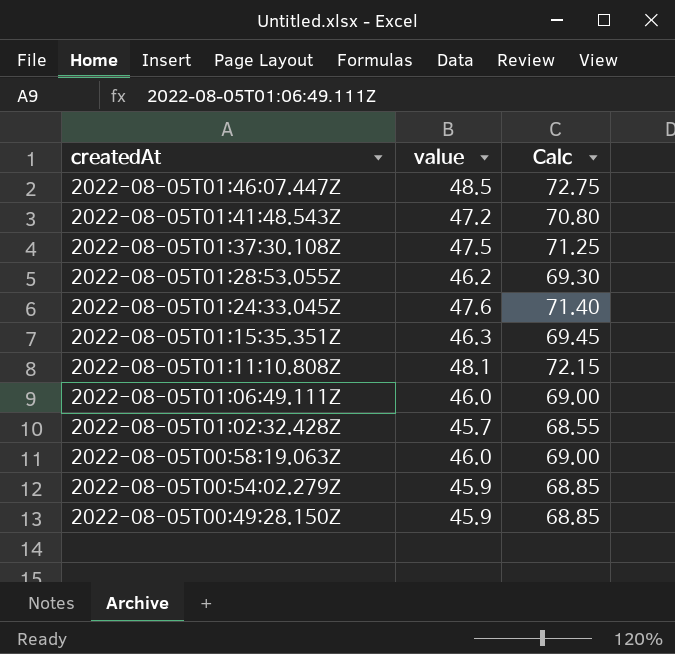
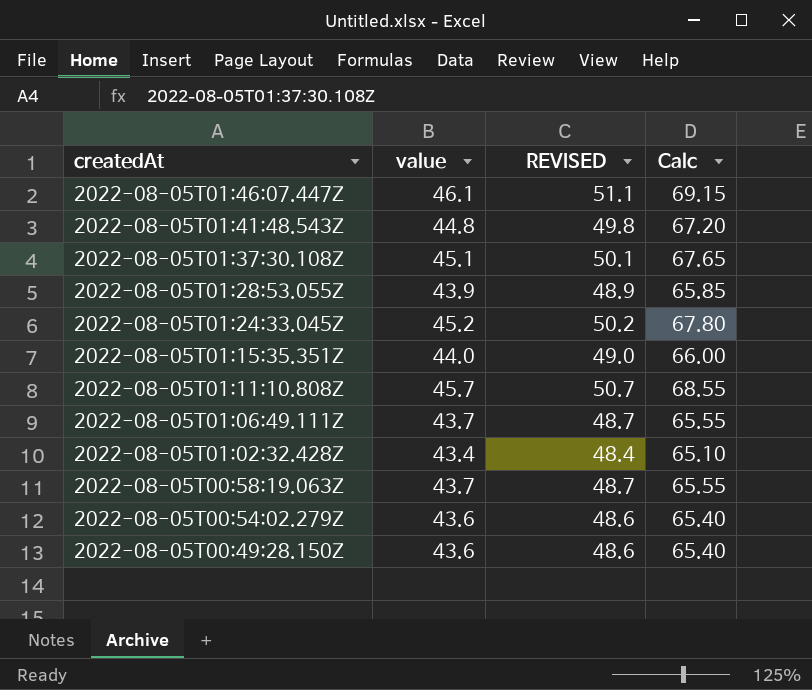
column REVISED | formula: none -> [value] + 5
2022-08-05T01:46:07.447Z | value: 48.5 -> 46.1
2022-08-05T01:46:07.447Z | Calc: 72.75 -> 69.15
2022-08-05T01:41:48.543Z | value: 47.2 -> 44.8
2022-08-05T01:41:48.543Z | Calc: 70.80 -> 67.20
2022-08-05T01:37:30.108Z | value: 47.5 -> 45.1
2022-08-05T01:37:30.108Z | Calc: 71.25 -> 67.65
2022-08-05T01:28:53.055Z | value: 46.2 -> 43.9
2022-08-05T01:28:53.055Z | Calc: 69.30 -> 65.85
2022-08-05T01:24:33.045Z | value: 47.6 -> 45.2
2022-08-05T01:24:33.045Z | Calc: 71.40 -> 67.80
2022-08-05T01:15:35.351Z | value: 46.3 -> 44.0
2022-08-05T01:15:35.351Z | Calc: 69.45 -> 66.00
2022-08-05T01:11:10.808Z | value: 48.1 -> 45.7
2022-08-05T01:11:10.808Z | Calc: 72.15 -> 68.55
2022-08-05T01:06:49.111Z | value: 46.0 -> 43.7
2022-08-05T01:06:49.111Z | Calc: 69.00 -> 65.55
2022-08-05T01:02:32.428Z | value: 45.7 -> 43.4
2022-08-05T01:02:32.428Z | Calc: 68.55 -> 65.10
2022-08-05T00:58:19.063Z | value: 46.0 -> 43.7
2022-08-05T00:58:19.063Z | Calc: 69.00 -> 65.55
2022-08-05T00:54:02.279Z | value: 45.9 -> 43.6
2022-08-05T00:54:02.279Z | Calc: 68.85 -> 65.40
2022-08-05T00:49:28.150Z | value: 45.9 -> 43.6
2022-08-05T00:49:28.150Z | Calc: 68.85 -> 65.40

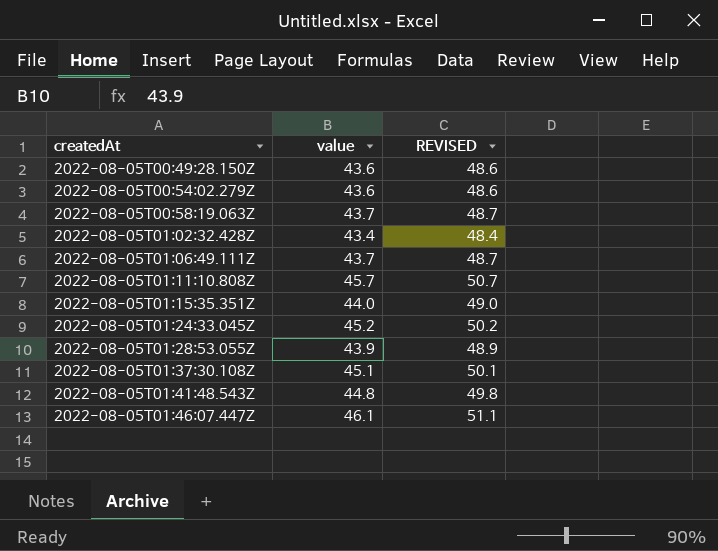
row order: createdAt descending -> createdAt ascending
column Calc | formula: [value] * 1.5 -> none

